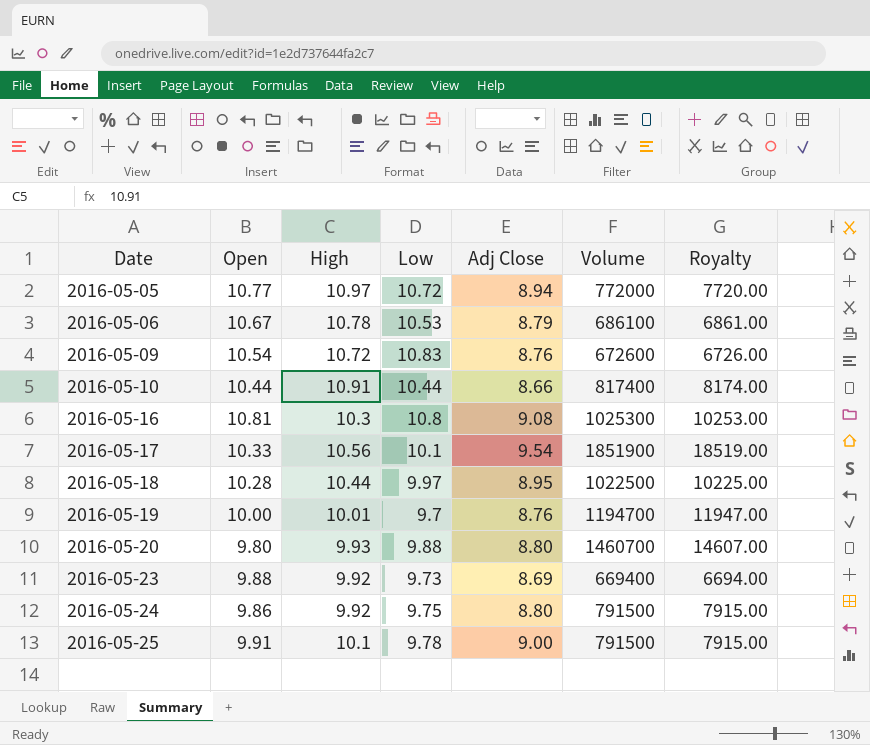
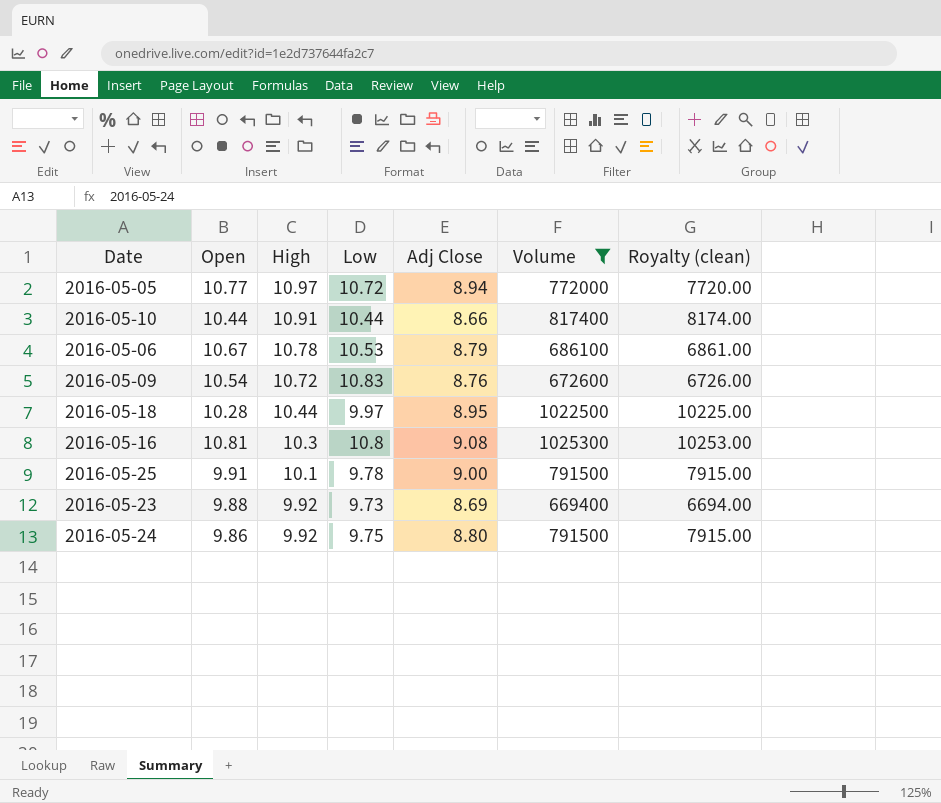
filter: none -> Volume <= 1025300
row order: Date ascending -> High descending
column name: Royalty -> Royalty (clean)

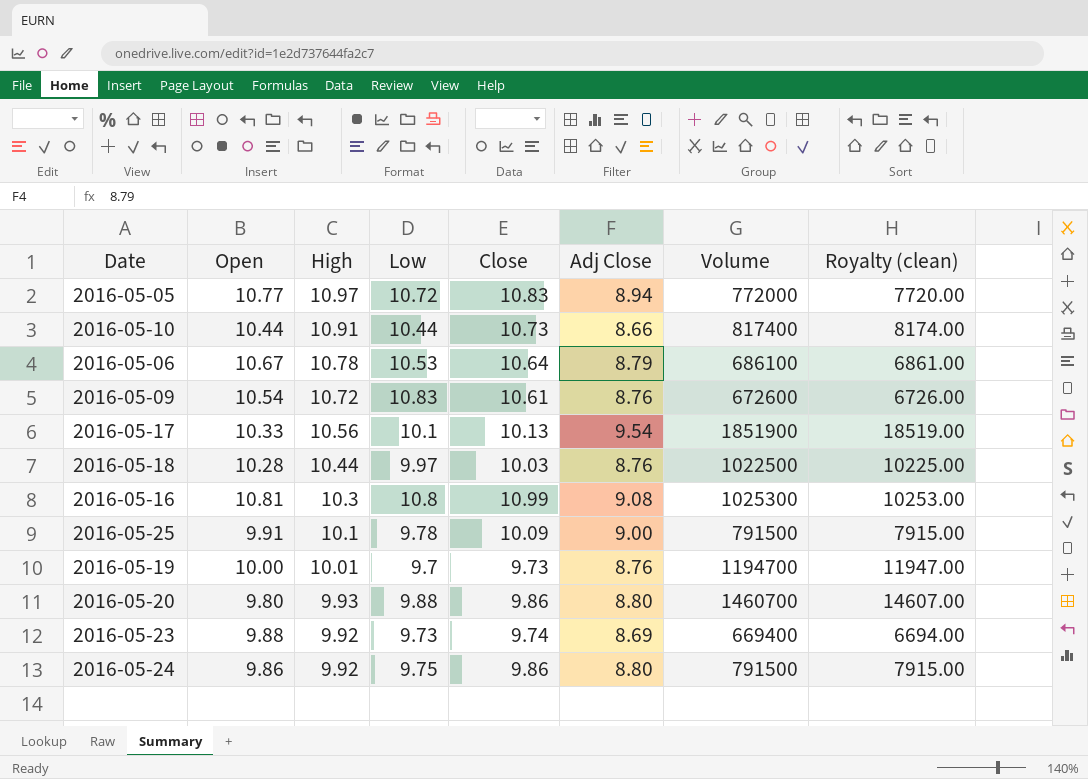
filter: Volume <= 1025300 -> none
column Close | position: none -> 5
2016-05-18 | Adj Close: 8.95 -> 8.76

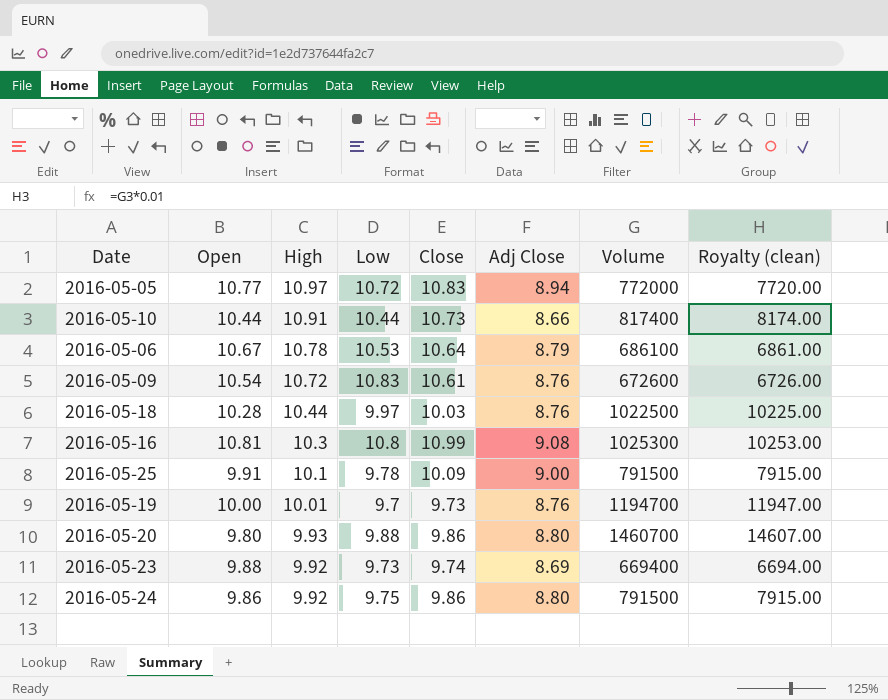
row 2016-05-17: 10.33 | 10.56 | 10.1 | 10.13 | 9.54 | 1851900 | 18519.00 -> none

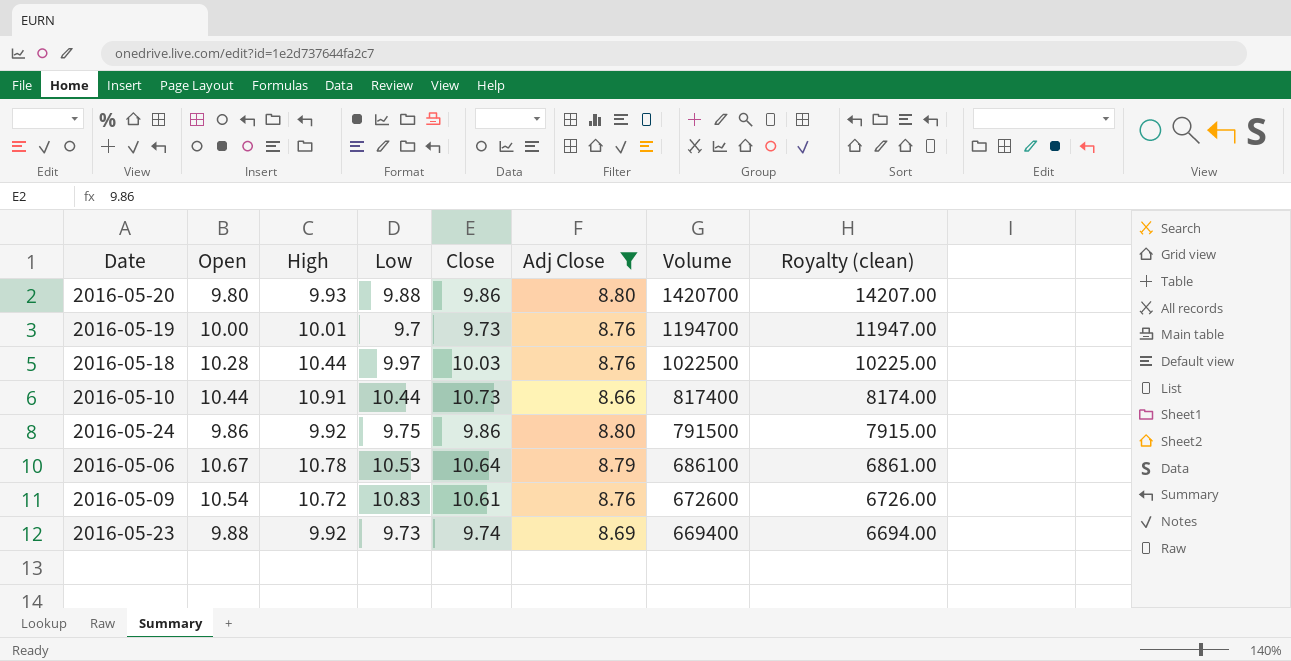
filter: none -> Adj Close <= 8.80
row order: High descending -> Volume descending
2016-05-20 | Volume: 1460700 -> 1420700
2016-05-20 | Royalty (clean): 14607.00 -> 14207.00

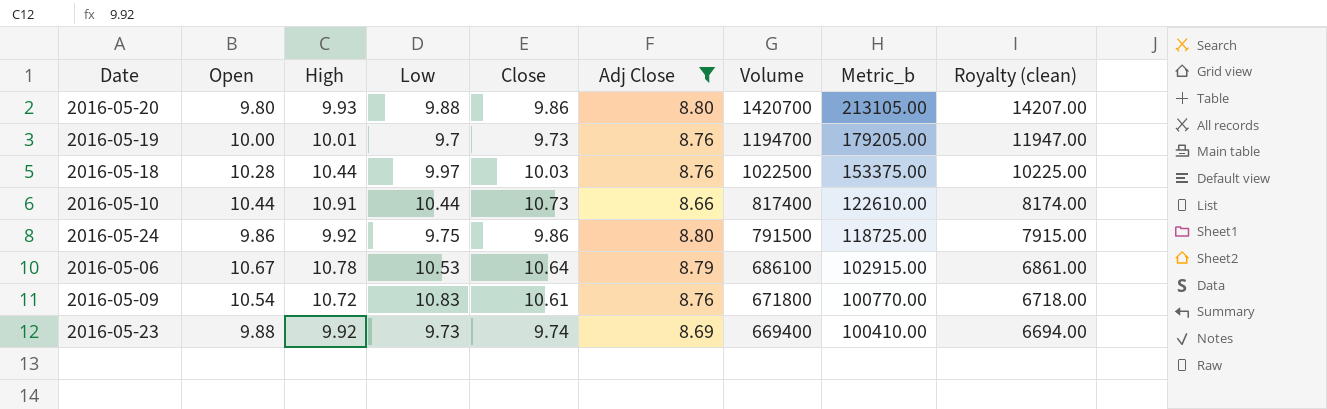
column Metric_b | formula: none -> [Volume] * 0.15
2016-05-09 | Volume: 672600 -> 671800
2016-05-09 | Royalty (clean): 6726.00 -> 6718.00

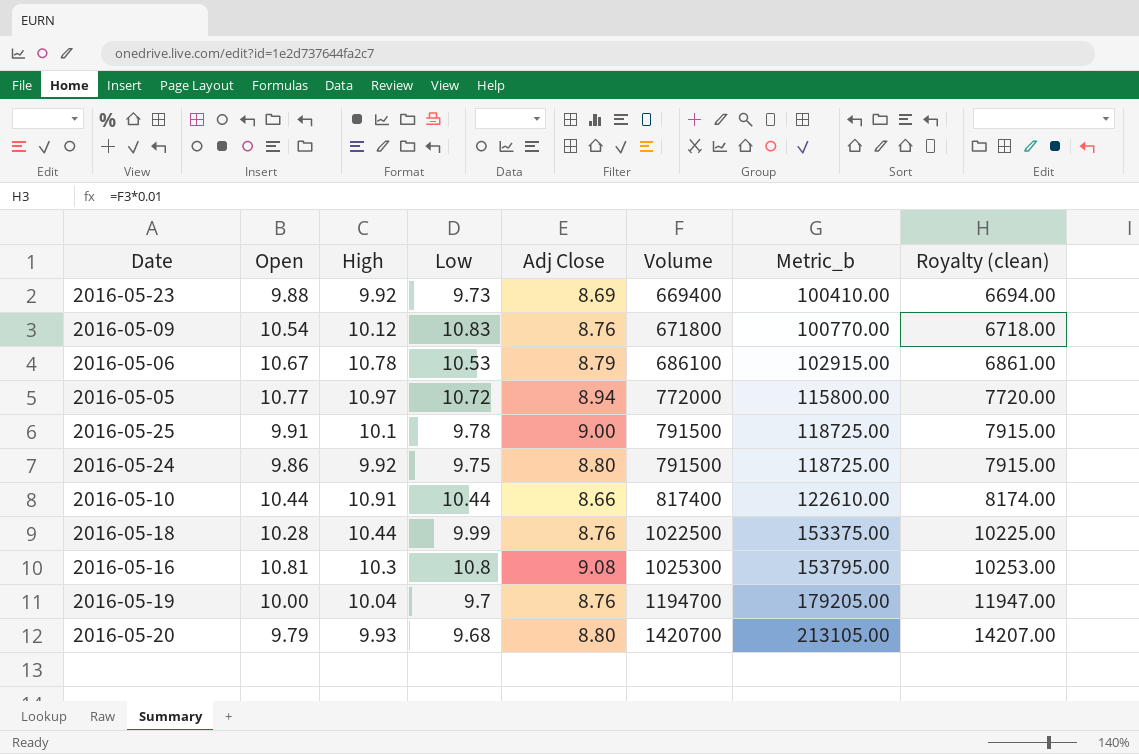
filter: Adj Close <= 8.80 -> none
row order: Volume descending -> Volume ascending
column Close | position: 5 -> none
2016-05-09 | High: 10.72 -> 10.12
2016-05-18 | Low: 9.97 -> 9.99
2016-05-19 | High: 10.01 -> 10.04
2016-05-20 | Open: 9.80 -> 9.79
2016-05-20 | Low: 9.88 -> 9.68

